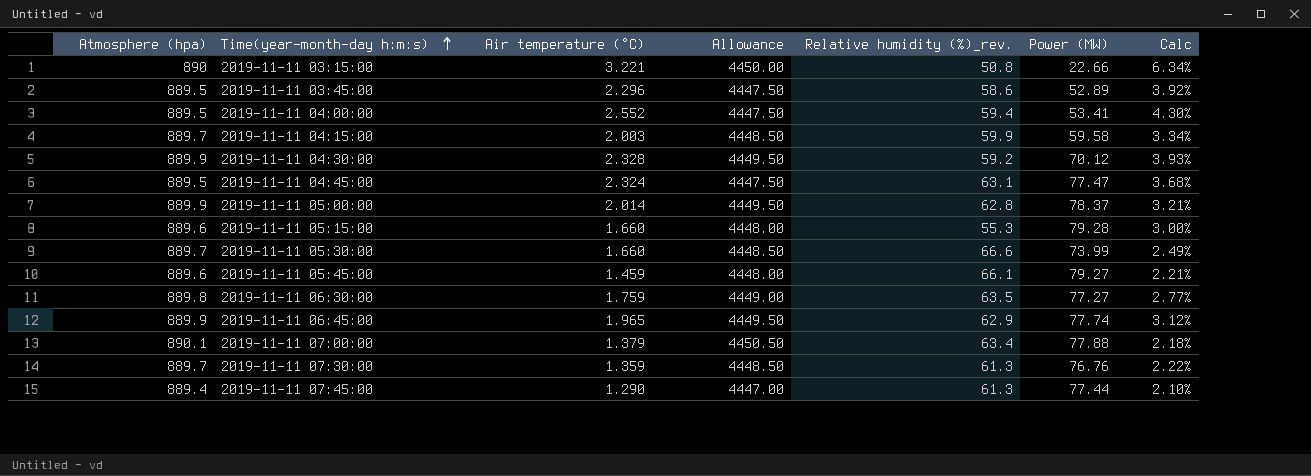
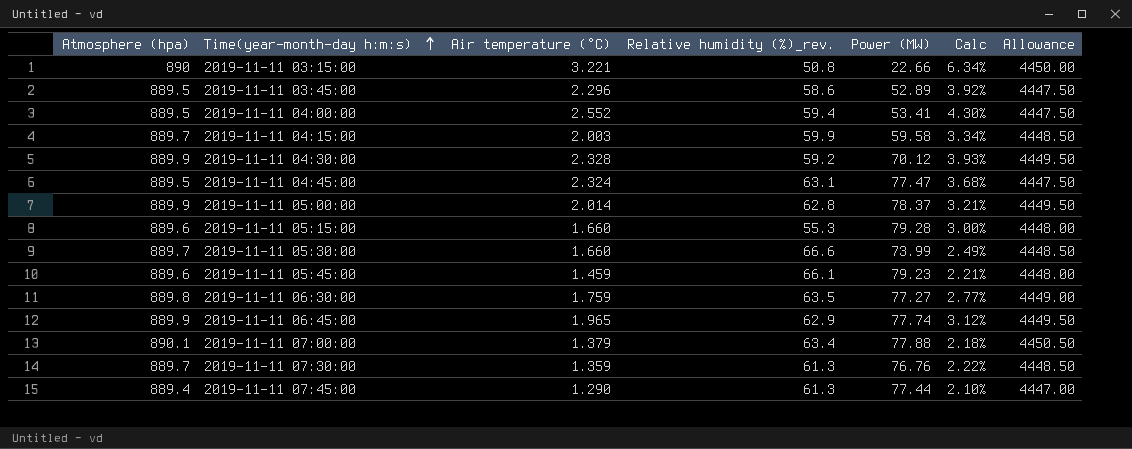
column Allowance | position: 4 -> 7
2019-11-11 05:45:00 | Power (MW): 79.27 -> 79.23

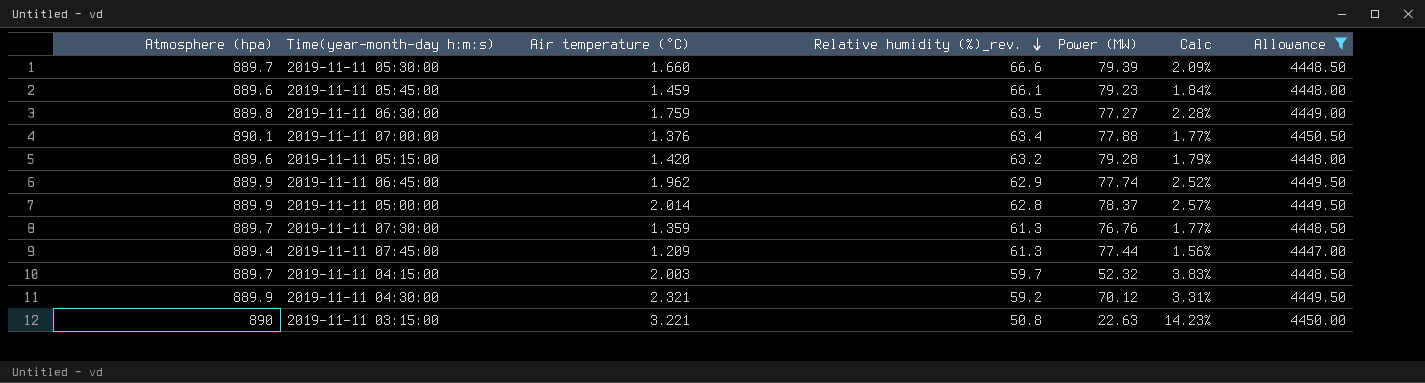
filter: none -> Allowance != 4447.50
row order: Time(year-month-day h:m:s) ascending -> Relative humidity (%)_rev. descending
column Calc | formula: [Air temperature (°C)] / [Relative humidity (%)_rev.] -> [Air temperature (°C)] / [Power (MW)]
2019-11-11 05:30:00 | Power (MW): 73.99 -> 79.39
2019-11-11 07:00:00 | Air temperature (°C): 1.379 -> 1.376
2019-11-11 05:15:00 | Air temperature (°C): 1.660 -> 1.420
2019-11-11 05:15:00 | Relative humidity (%)_rev.: 55.3 -> 63.2
2019-11-11 06:45:00 | Air temperature (°C): 1.965 -> 1.962
2019-11-11 07:45:00 | Air temperature (°C): 1.290 -> 1.209
2019-11-11 04:15:00 | Relative humidity (%)_rev.: 59.9 -> 59.7
2019-11-11 04:15:00 | Power (MW): 59.58 -> 52.32
2019-11-11 04:30:00 | Air temperature (°C): 2.328 -> 2.321
2019-11-11 03:15:00 | Power (MW): 22.66 -> 22.63

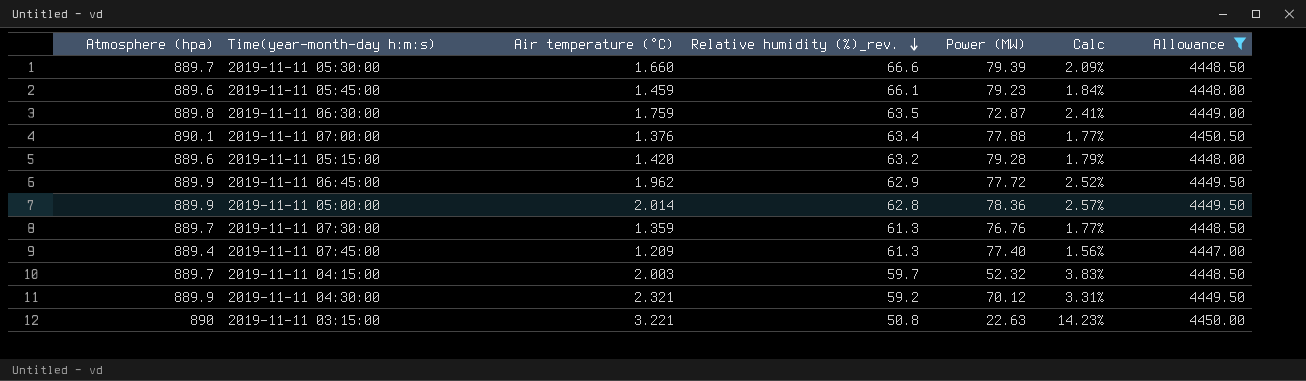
2019-11-11 06:30:00 | Power (MW): 77.27 -> 72.87
2019-11-11 06:30:00 | Calc: 2.28% -> 2.41%
2019-11-11 06:45:00 | Power (MW): 77.74 -> 77.72
2019-11-11 05:00:00 | Power (MW): 78.37 -> 78.36
2019-11-11 07:45:00 | Power (MW): 77.44 -> 77.40

